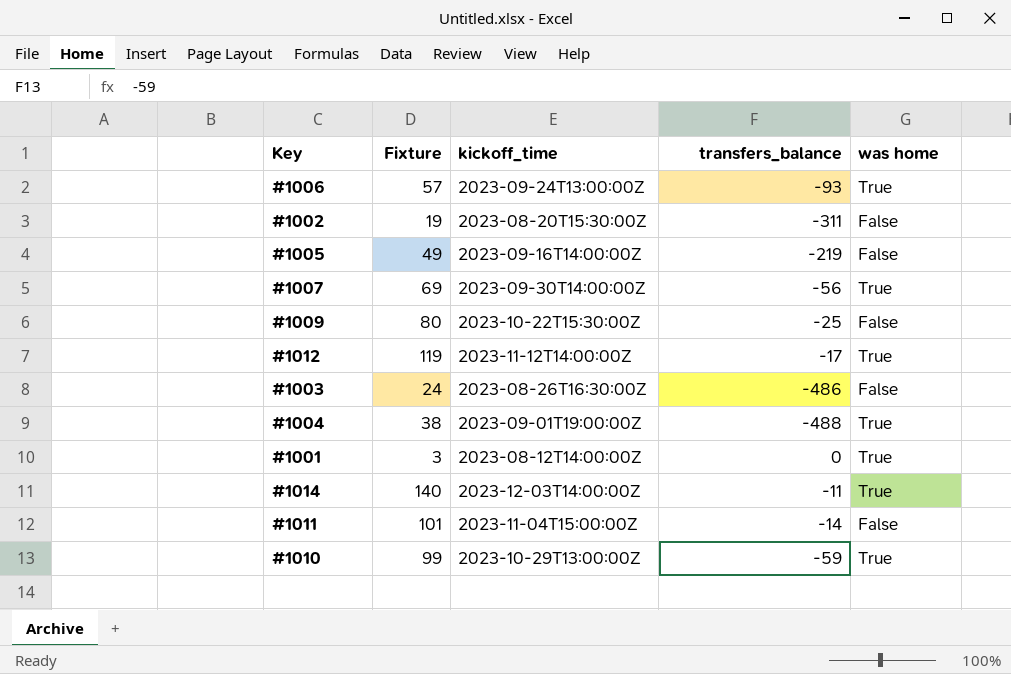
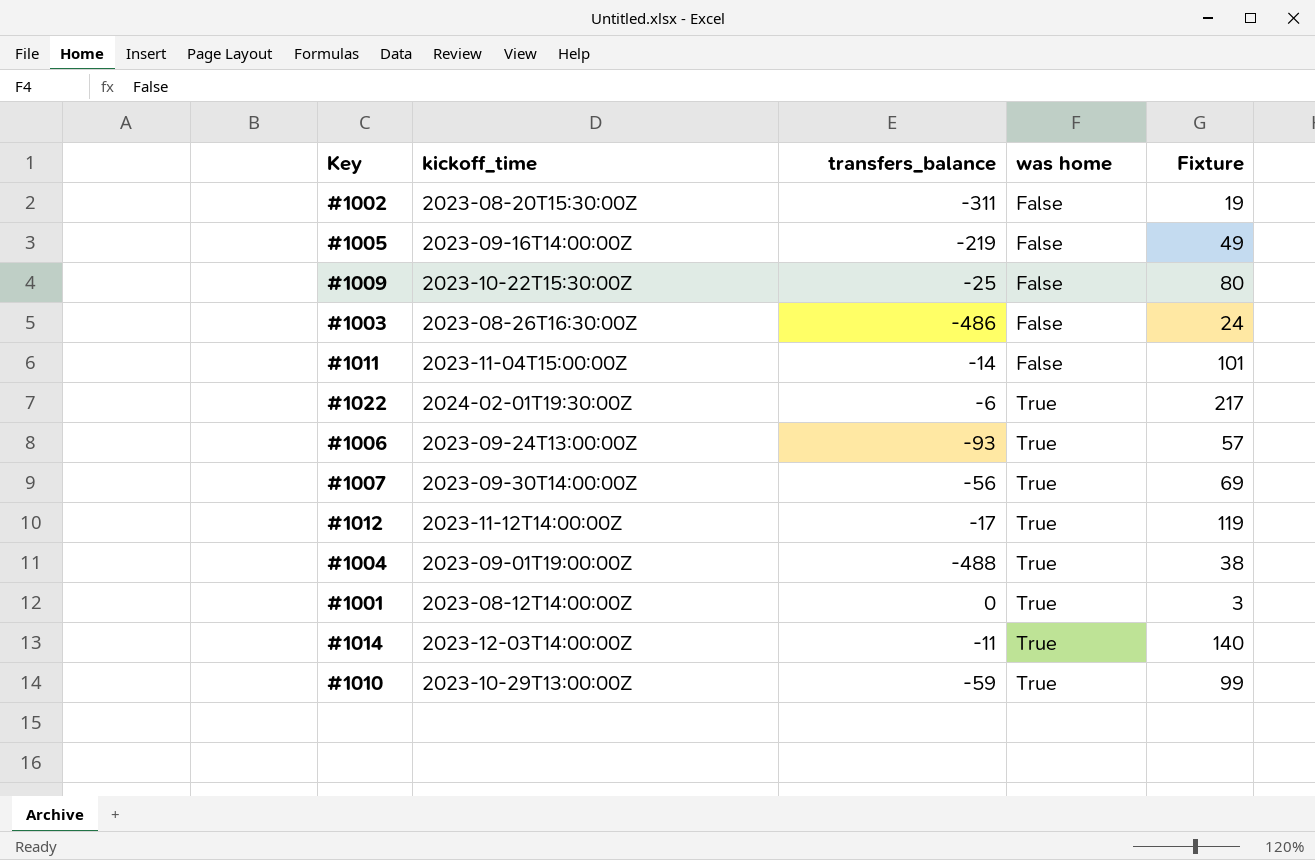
row order: none -> was home ascending
column Fixture | position: 2 -> 5
row #1022: none -> 2024-02-01T19:30:00Z | -6 | True | 217

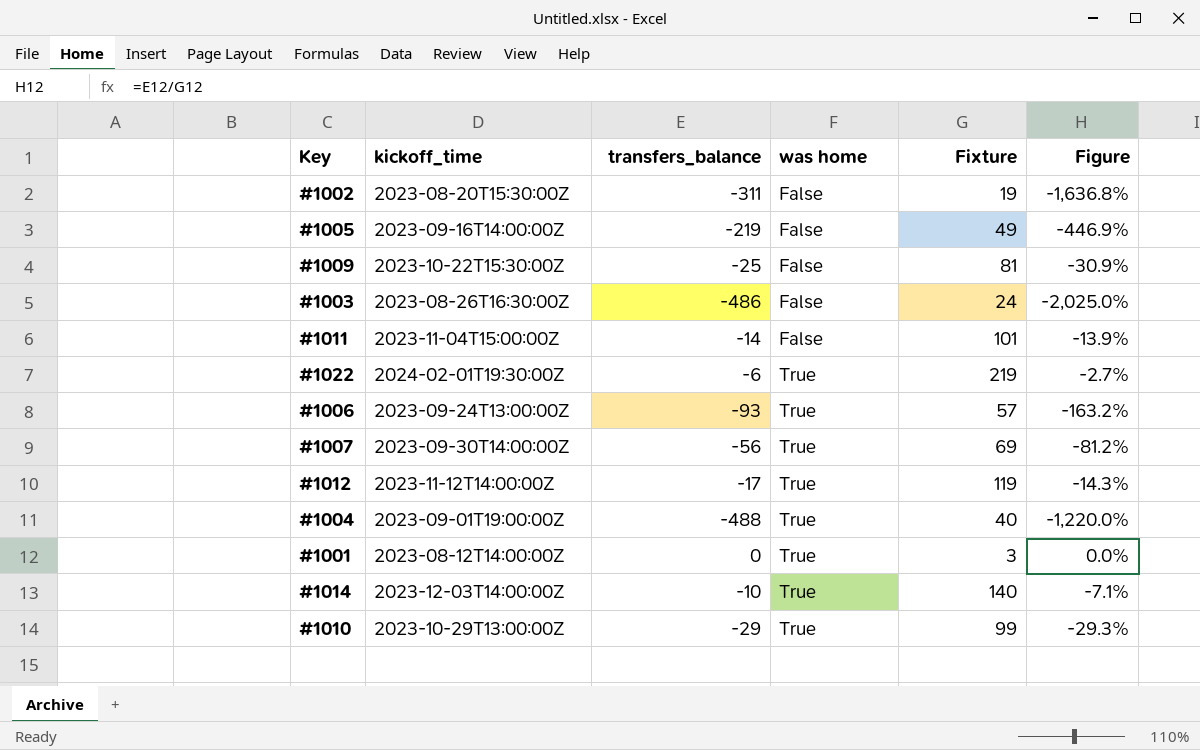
column Figure | formula: none -> [transfers_balance] / [Fixture]
#1009 | Fixture: 80 -> 81
#1022 | Fixture: 217 -> 219
#1004 | Fixture: 38 -> 40
#1014 | transfers_balance: -11 -> -10
#1010 | transfers_balance: -59 -> -29

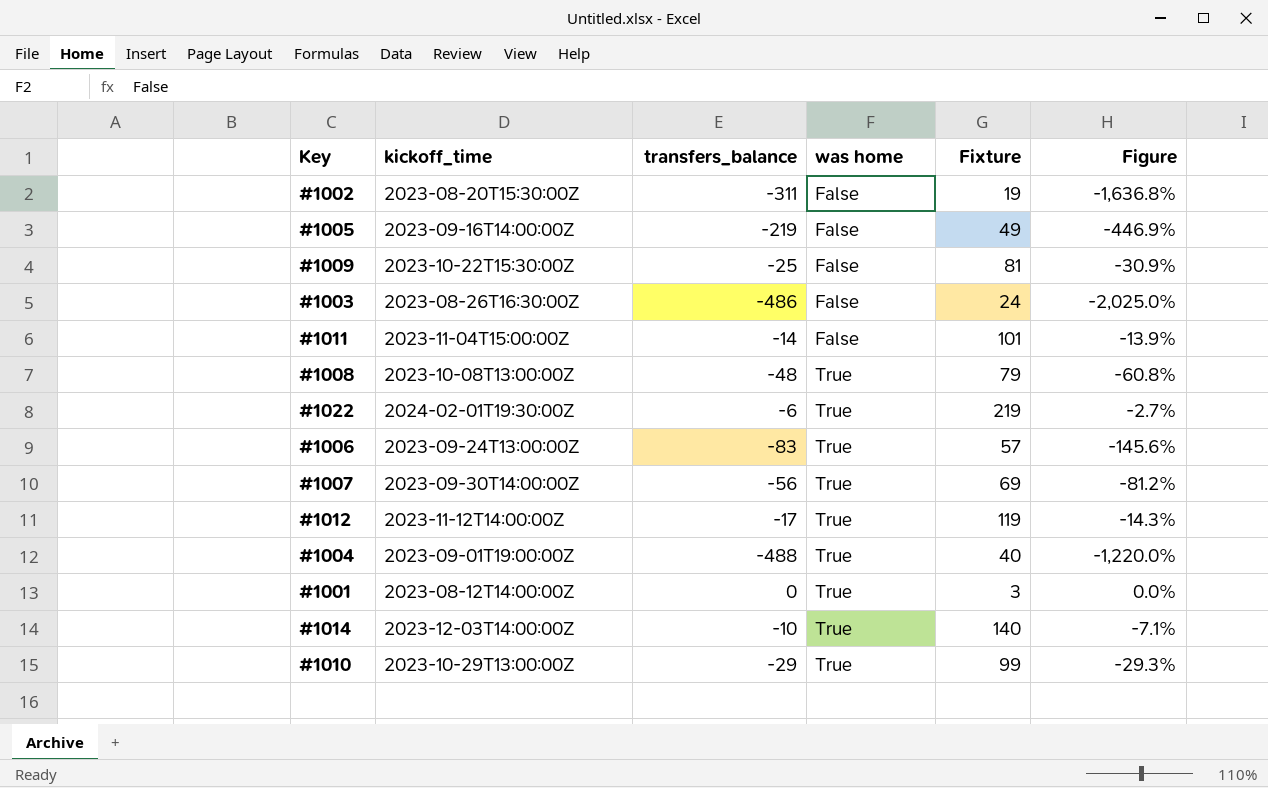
row #1008: none -> 2023-10-08T13:00:00Z | -48 | True | 79 | -60.8%
#1006 | transfers_balance: -93 -> -83
#1006 | Figure: -163.2% -> -145.6%

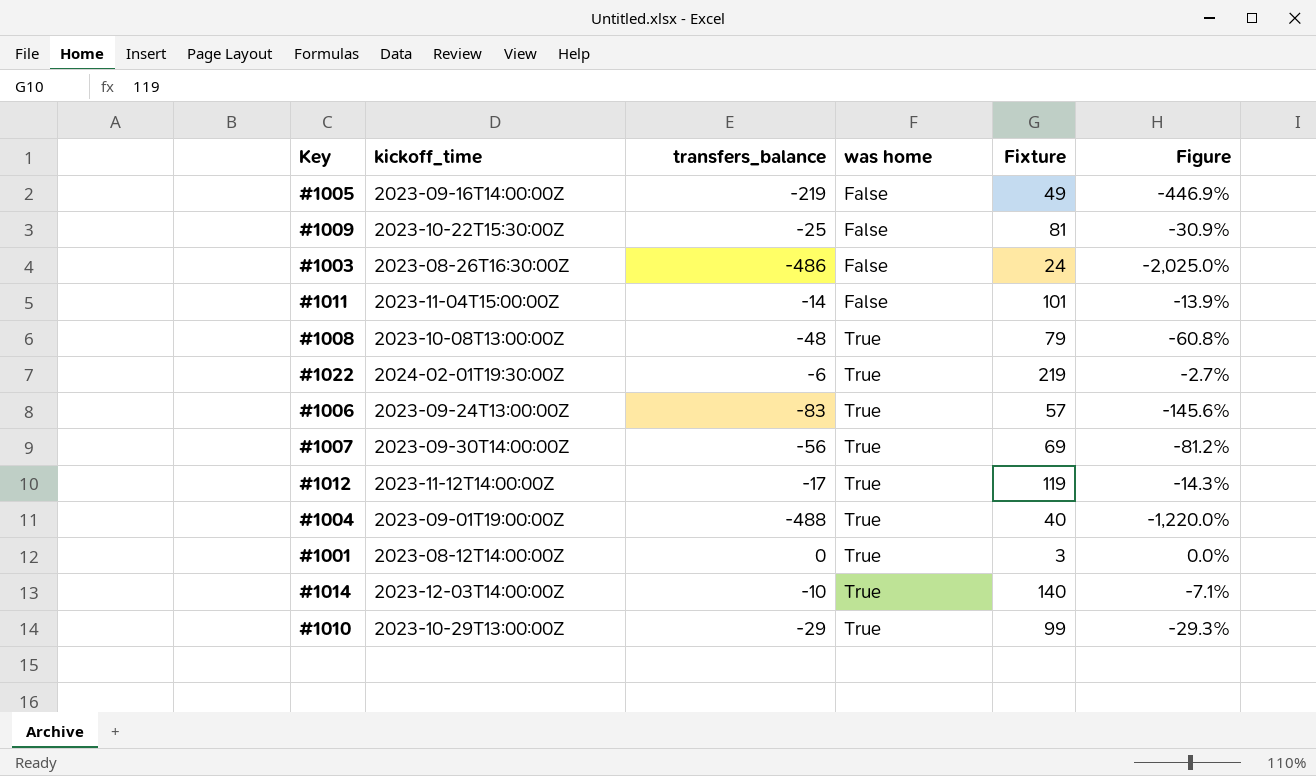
row #1002: 2023-08-20T15:30:00Z | -311 | False | 19 | -1,636.8% -> none

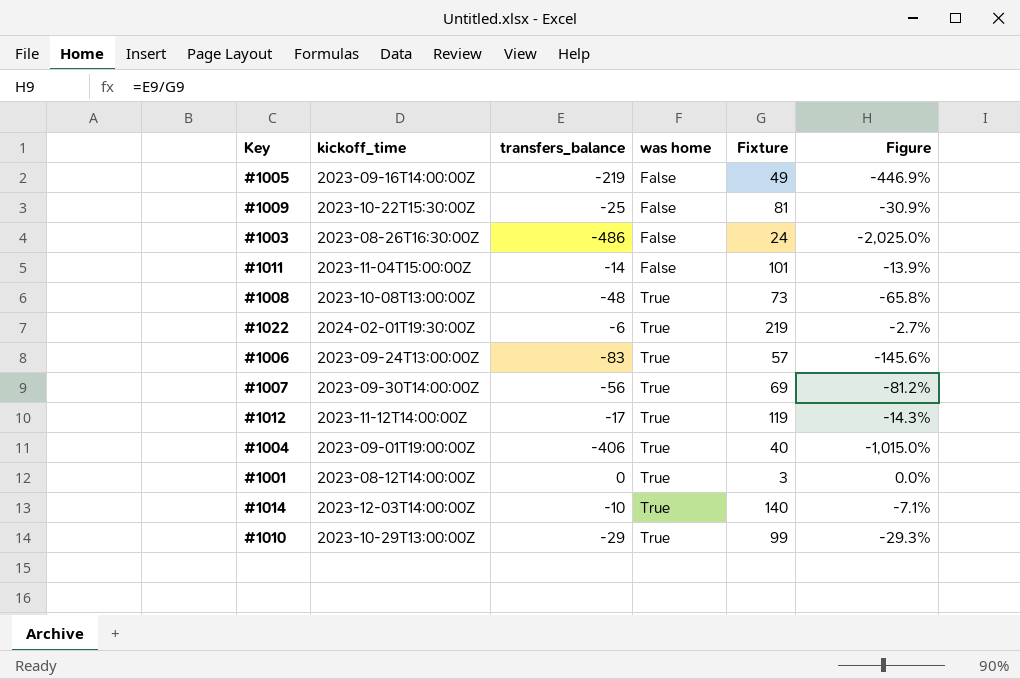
#1008 | Fixture: 79 -> 73
#1008 | Figure: -60.8% -> -65.8%
#1004 | transfers_balance: -488 -> -406
#1004 | Figure: -1,220.0% -> -1,015.0%

